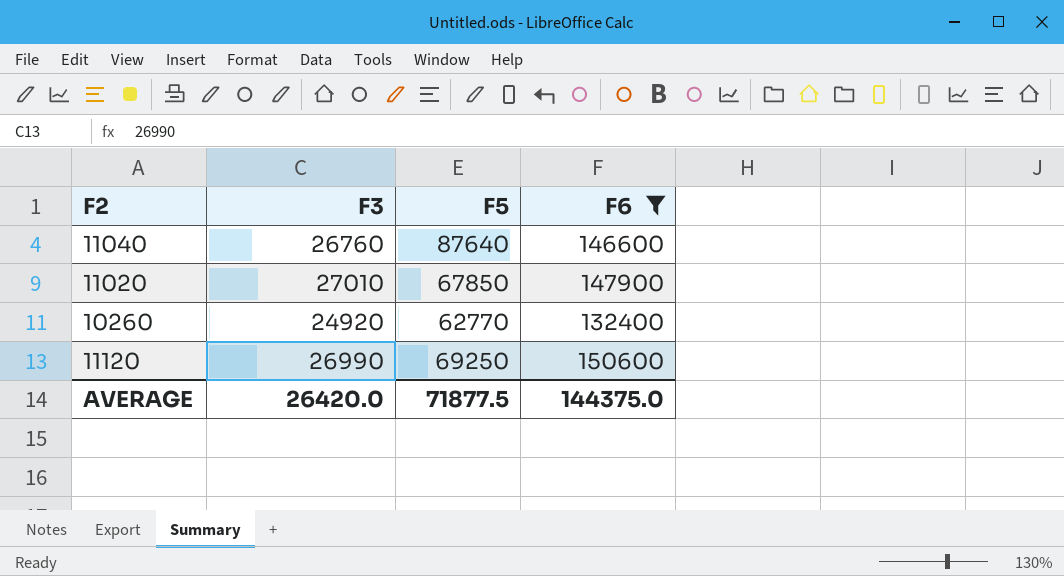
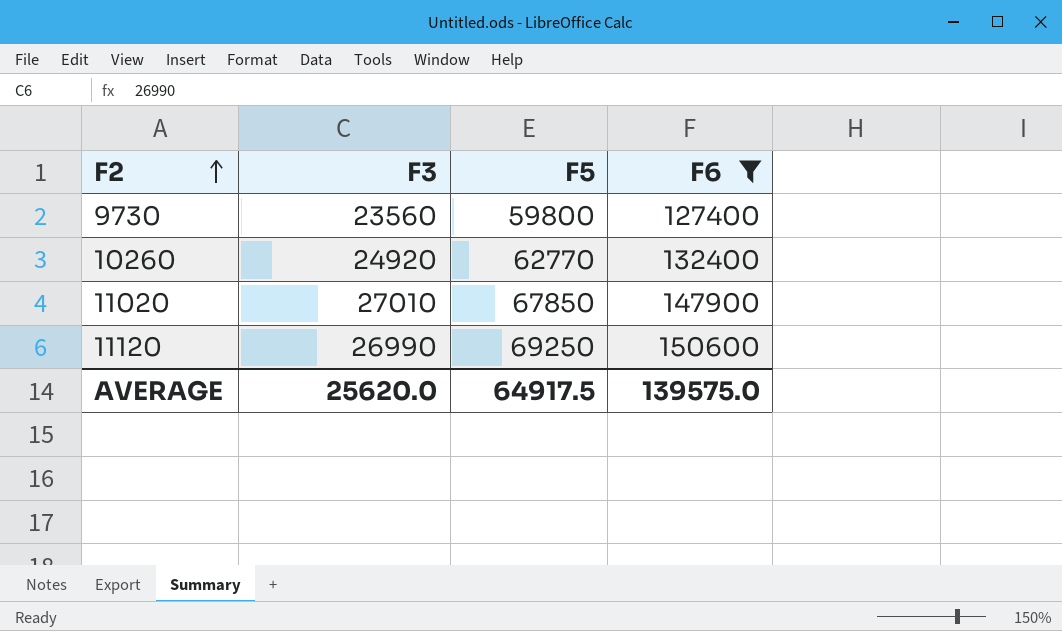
row order: none -> F2 ascending
row 11040: 26760 | 87640 | 146600 -> none
row 9730: none -> 23560 | 59800 | 127400
AVERAGE | F3: 26420.0 -> 25620.0
AVERAGE | F5: 71877.5 -> 64917.5
AVERAGE | F6: 144375.0 -> 139575.0

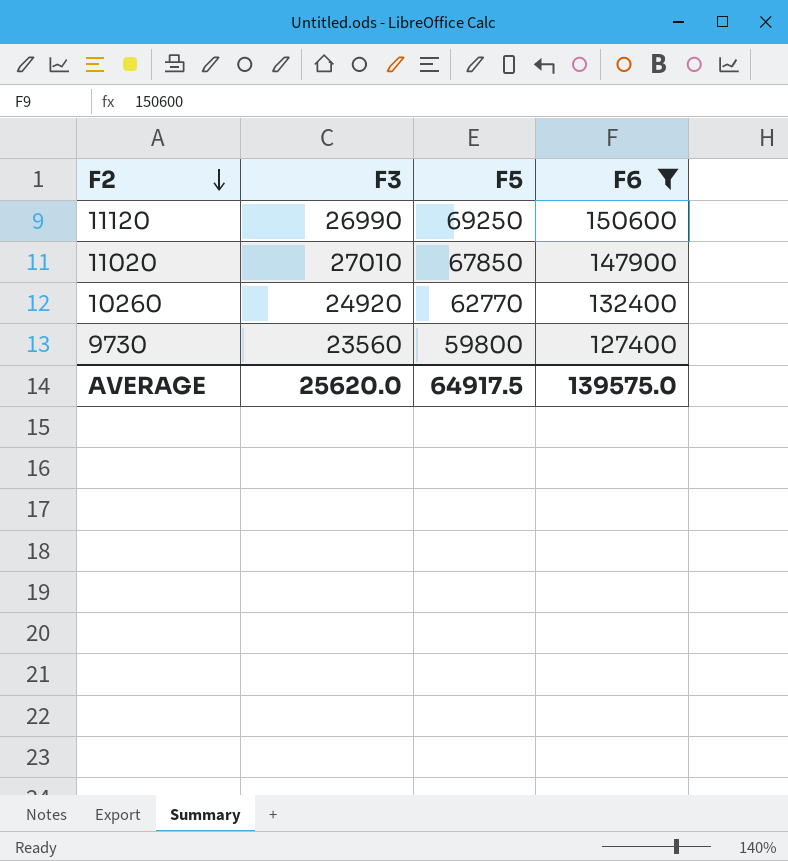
row order: F2 ascending -> F2 descending

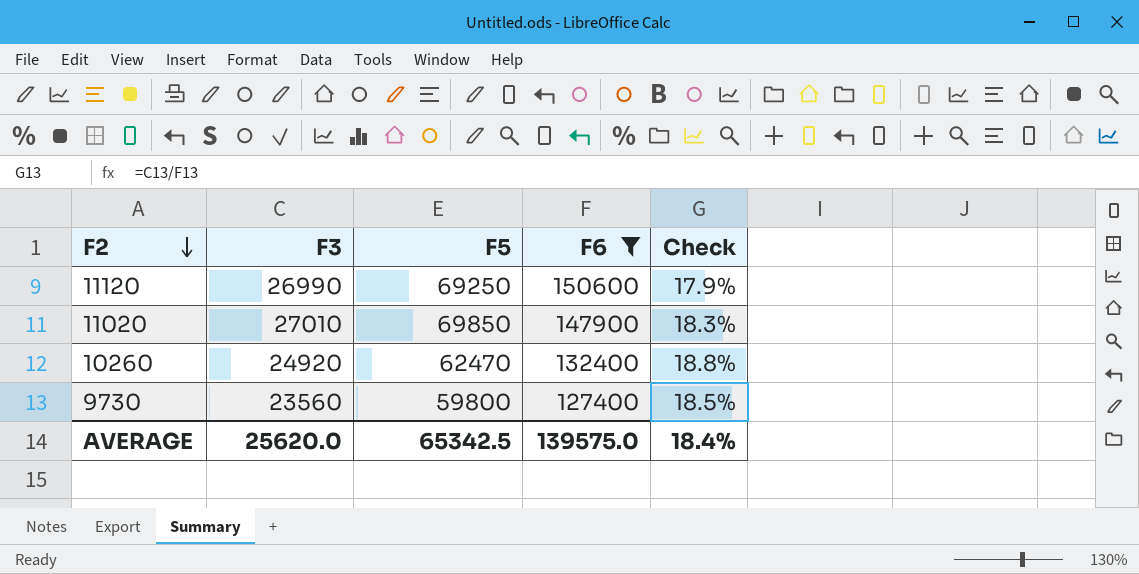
column Check | formula: none -> [F3] / [F6]
11020 | F5: 67850 -> 69850
10260 | F5: 62770 -> 62470
AVERAGE | F5: 64917.5 -> 65342.5

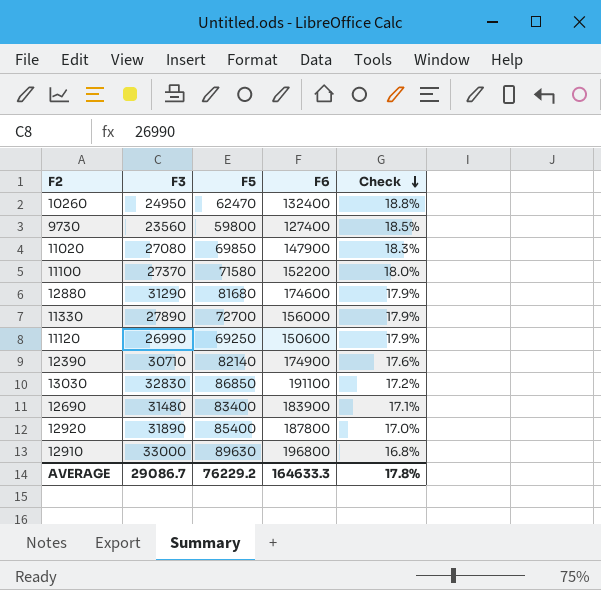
filter: F6 <= 150600 -> none
row order: F2 descending -> Check descending
10260 | F3: 24920 -> 24950
11020 | F3: 27010 -> 27080
AVERAGE | F3: 25620.0 -> 29086.7
AVERAGE | F5: 65342.5 -> 76229.2
AVERAGE | F6: 139575.0 -> 164633.3
AVERAGE | Check: 18.4% -> 17.8%

